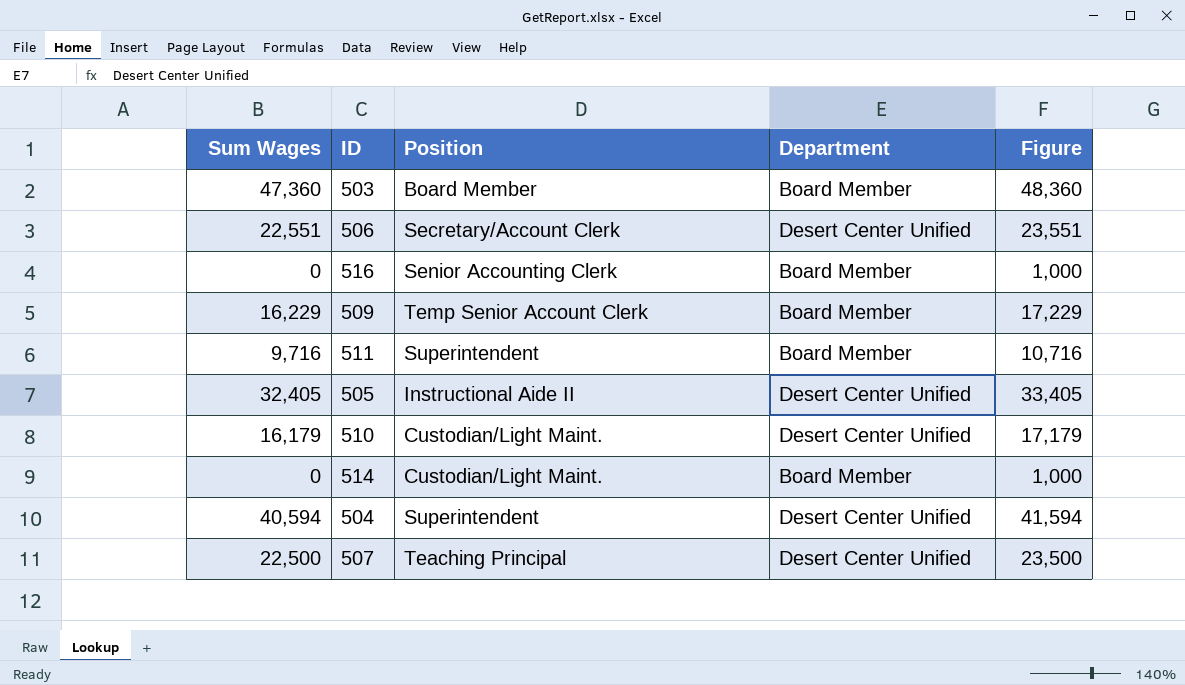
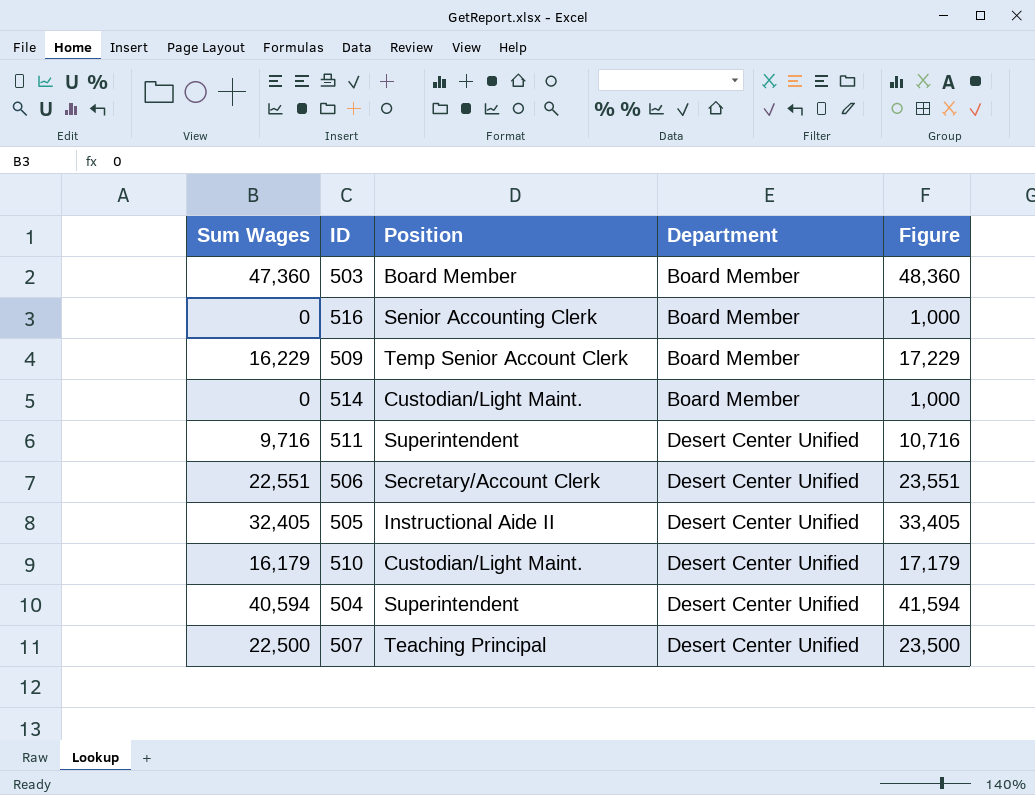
row order: none -> Department ascending
511 | Department: Board Member -> Desert Center Unified

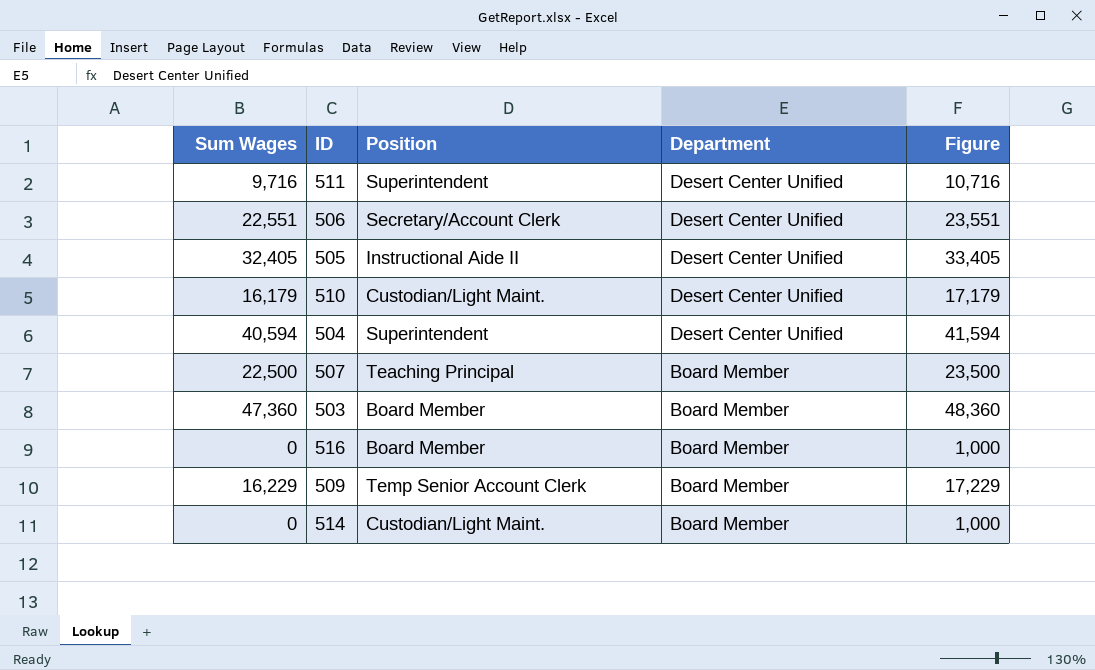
row order: Department ascending -> Department descending
507 | Department: Desert Center Unified -> Board Member
516 | Position: Senior Accounting Clerk -> Board Member

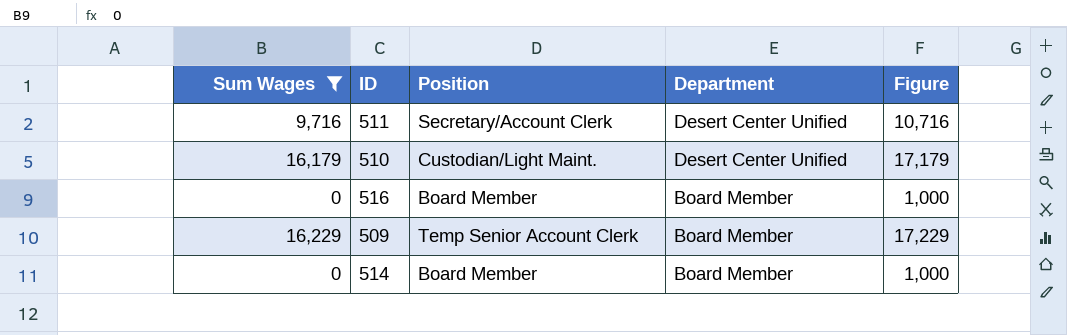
filter: none -> Sum Wages <= 16,229
511 | Position: Superintendent -> Secretary/Account Clerk
514 | Position: Custodian/Light Maint. -> Board Member

